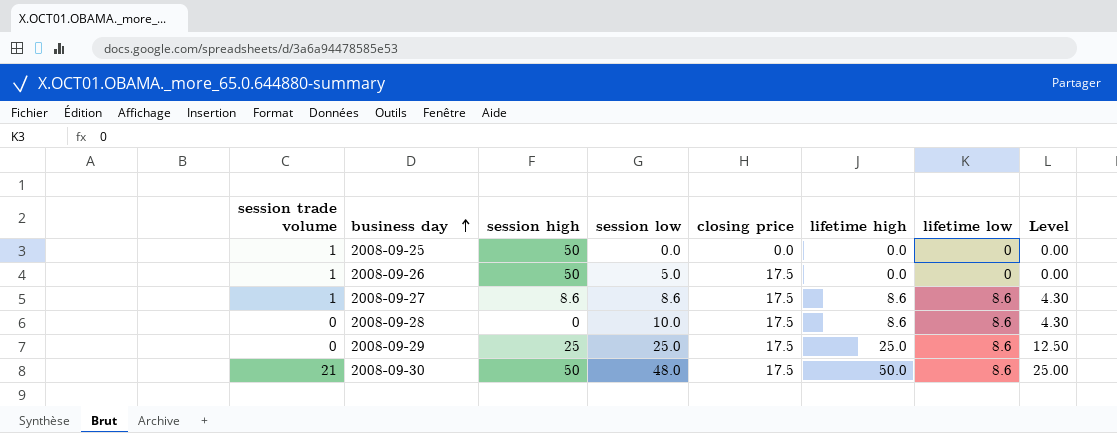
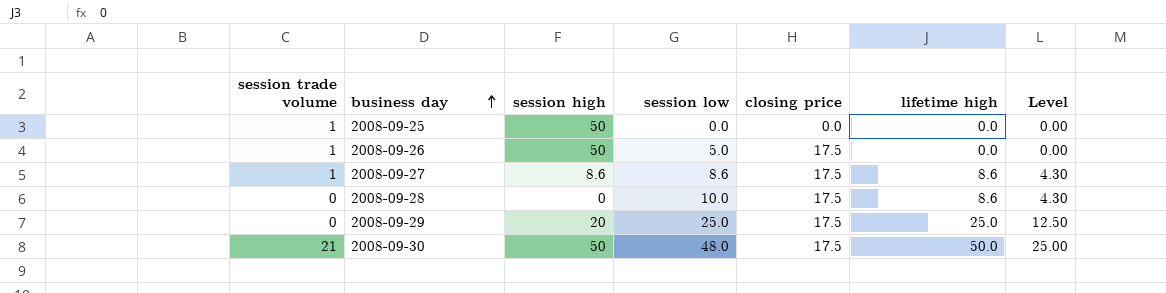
column lifetime low | position: 7 -> none
2008-09-29 | session high: 25 -> 20

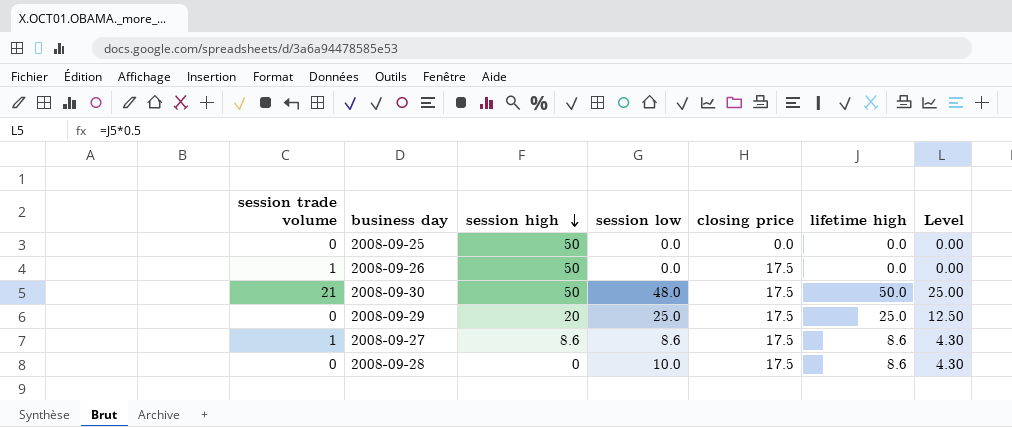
row order: business day ascending -> session high descending
2008-09-25 | session trade volume: 1 -> 0
2008-09-26 | session low: 5.0 -> 0.0

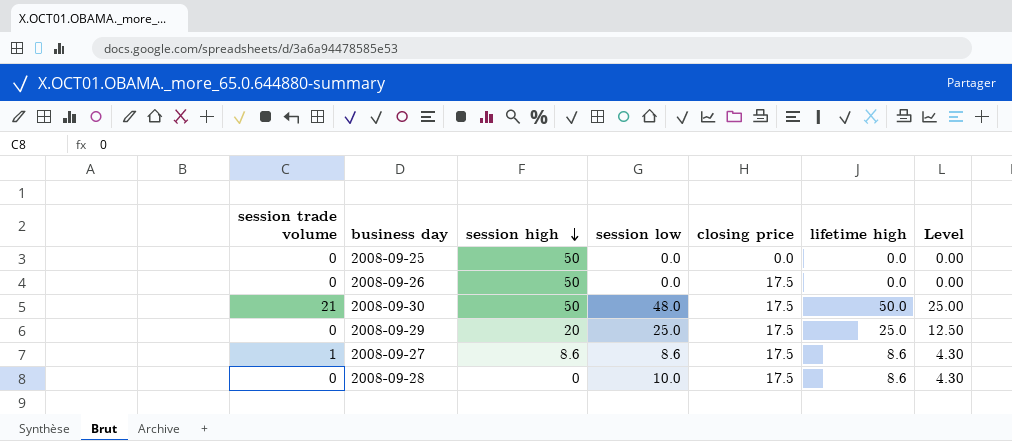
2008-09-26 | session trade volume: 1 -> 0

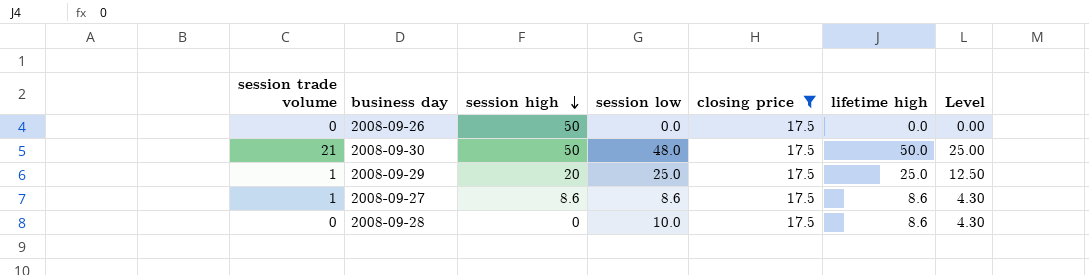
filter: none -> closing price = 17.5
2008-09-29 | session trade volume: 0 -> 1

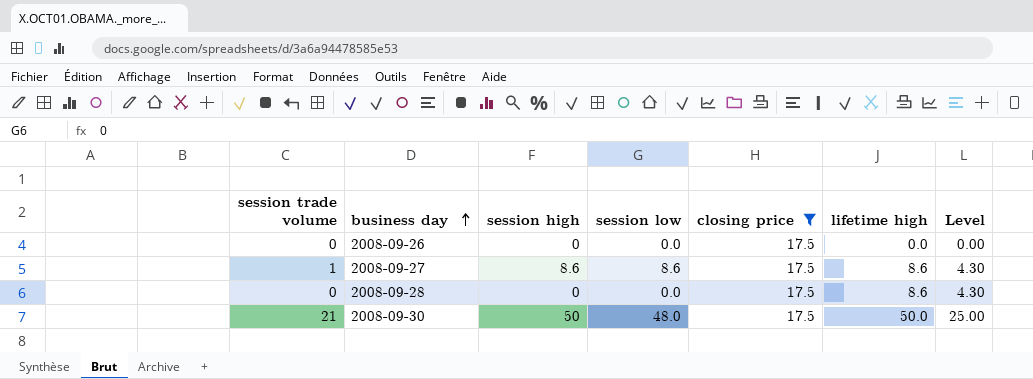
row order: session high descending -> business day ascending
row 2008-09-29: 1 | 20 | 25.0 | 17.5 | 25.0 | 12.50 -> none
2008-09-26 | session high: 50 -> 0
2008-09-28 | session low: 10.0 -> 0.0

